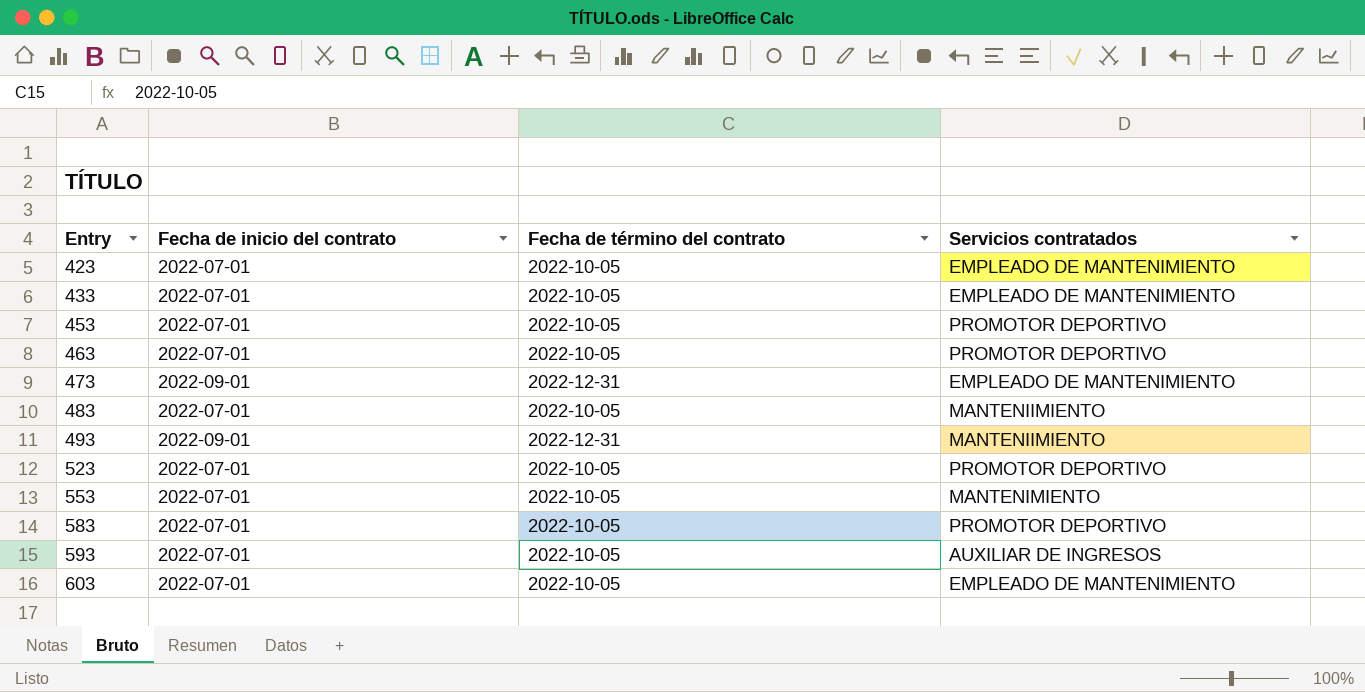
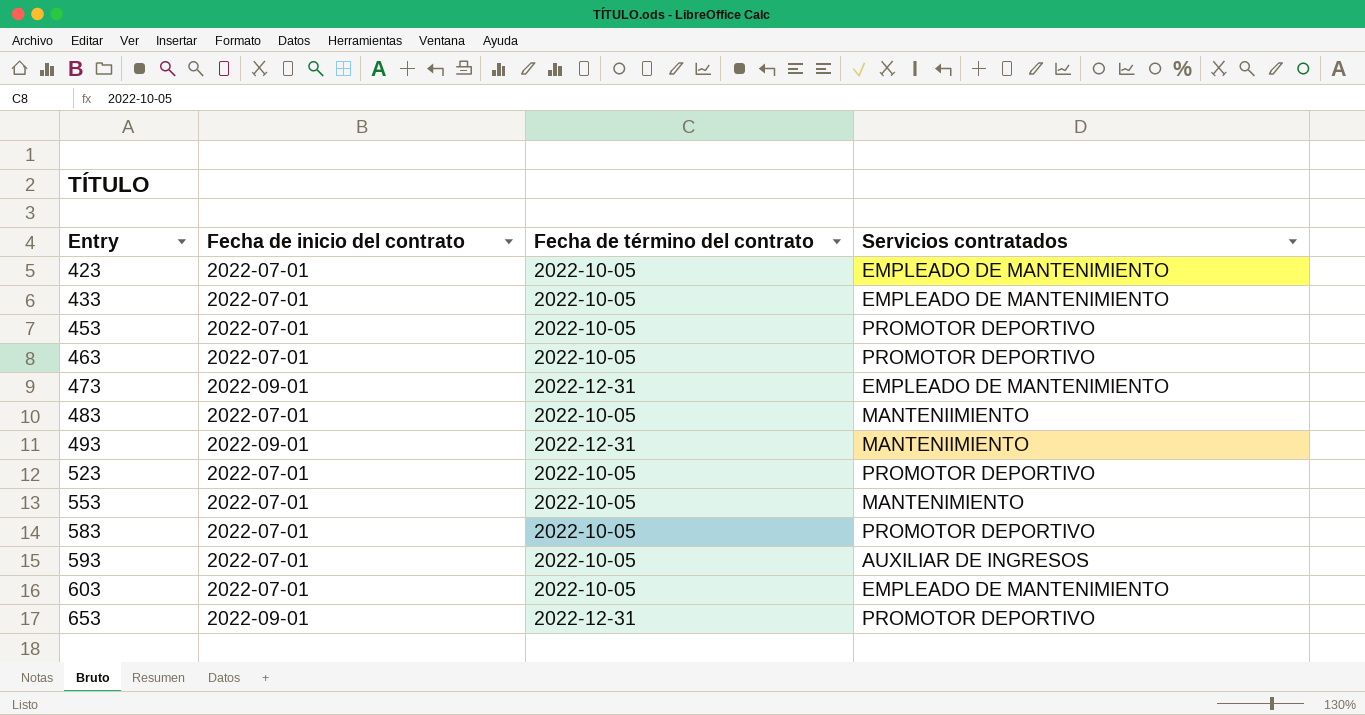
row 653: none -> 2022-09-01 | 2022-12-31 | PROMOTOR DEPORTIVO

